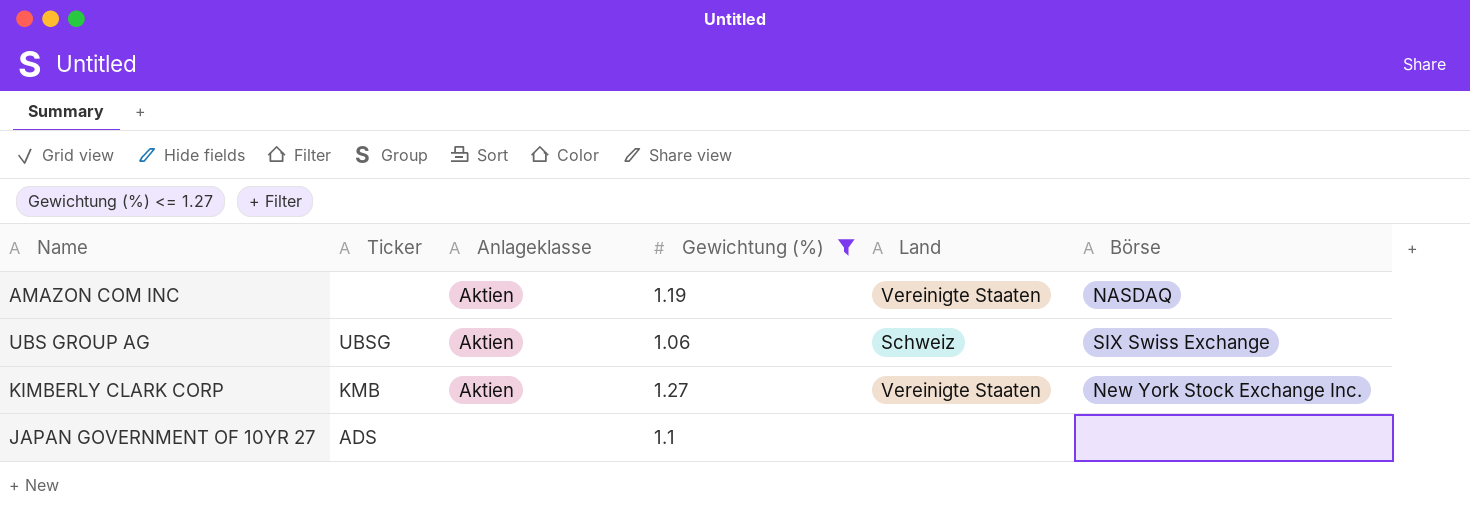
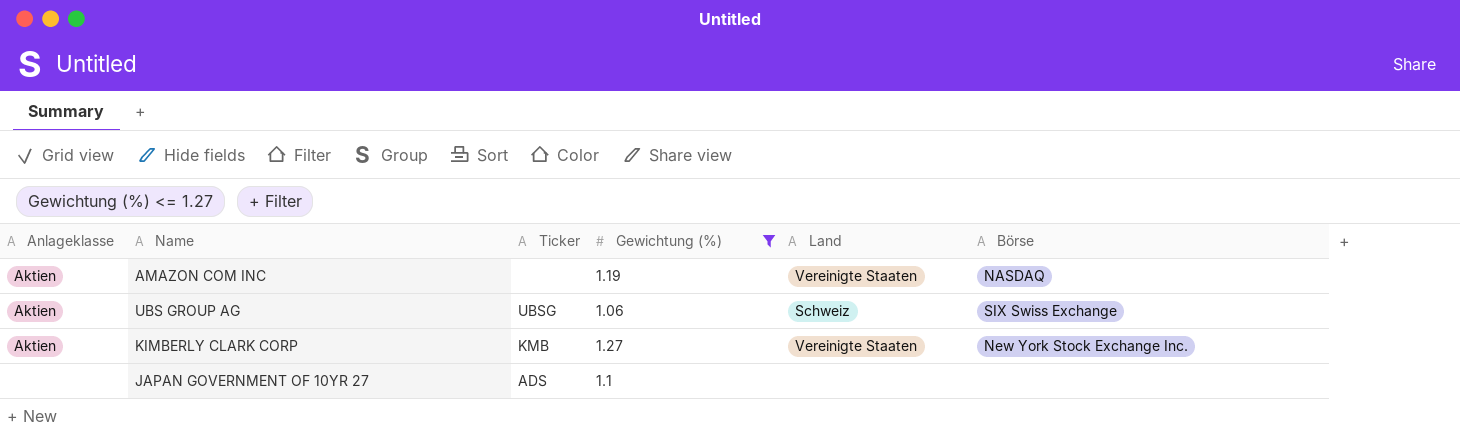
column Anlageklasse | position: 3 -> 1

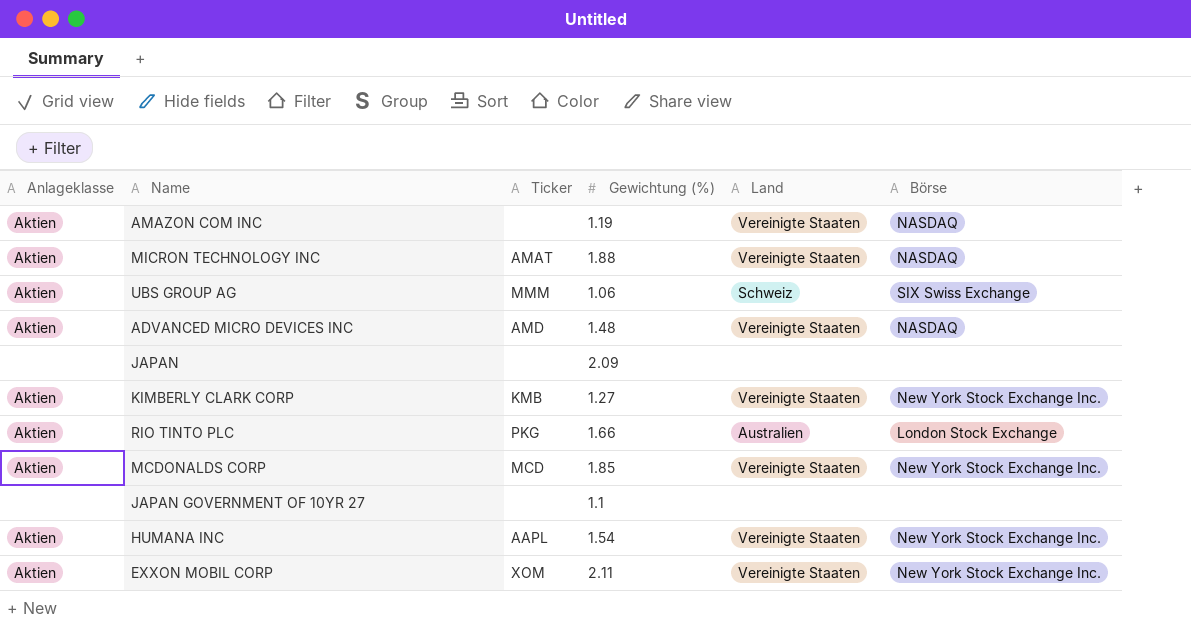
filter: Gewichtung (%) <= 1.27 -> none
UBS GROUP AG | Ticker: UBSG -> MMM
JAPAN GOVERNMENT OF 10YR 27 | Ticker: ADS -> none

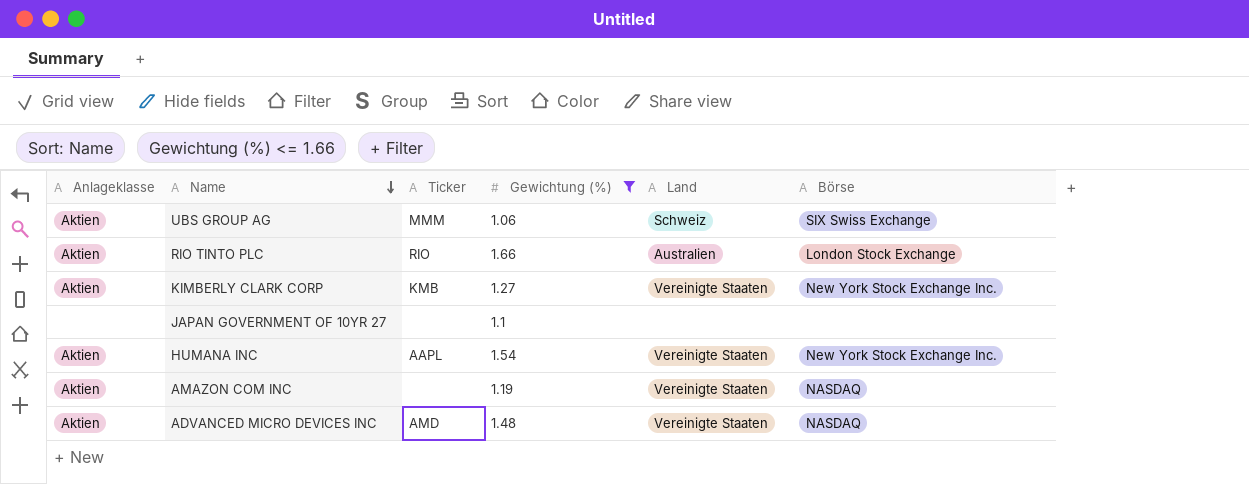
filter: none -> Gewichtung (%) <= 1.66
row order: none -> Name descending
RIO TINTO PLC | Ticker: PKG -> RIO

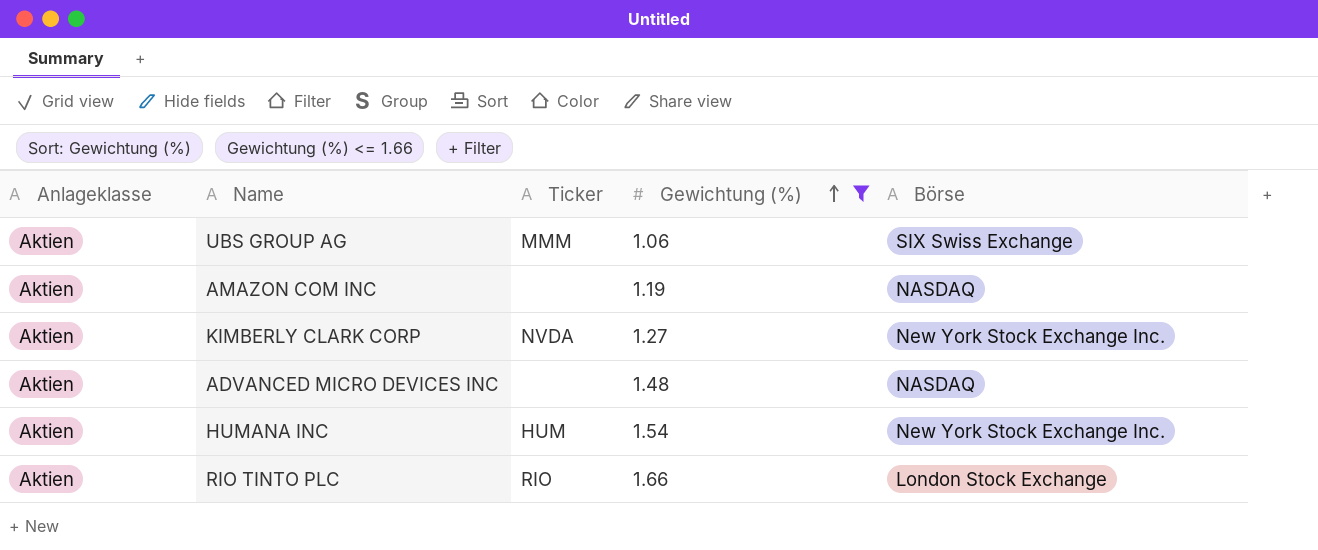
row order: Name descending -> Gewichtung (%) ascending
column Land | position: 5 -> none
row JAPAN GOVERNMENT OF 10YR 27: none | none | 1.1 | none | none -> none
KIMBERLY CLARK CORP | Ticker: KMB -> NVDA
ADVANCED MICRO DEVICES INC | Ticker: AMD -> none
HUMANA INC | Ticker: AAPL -> HUM

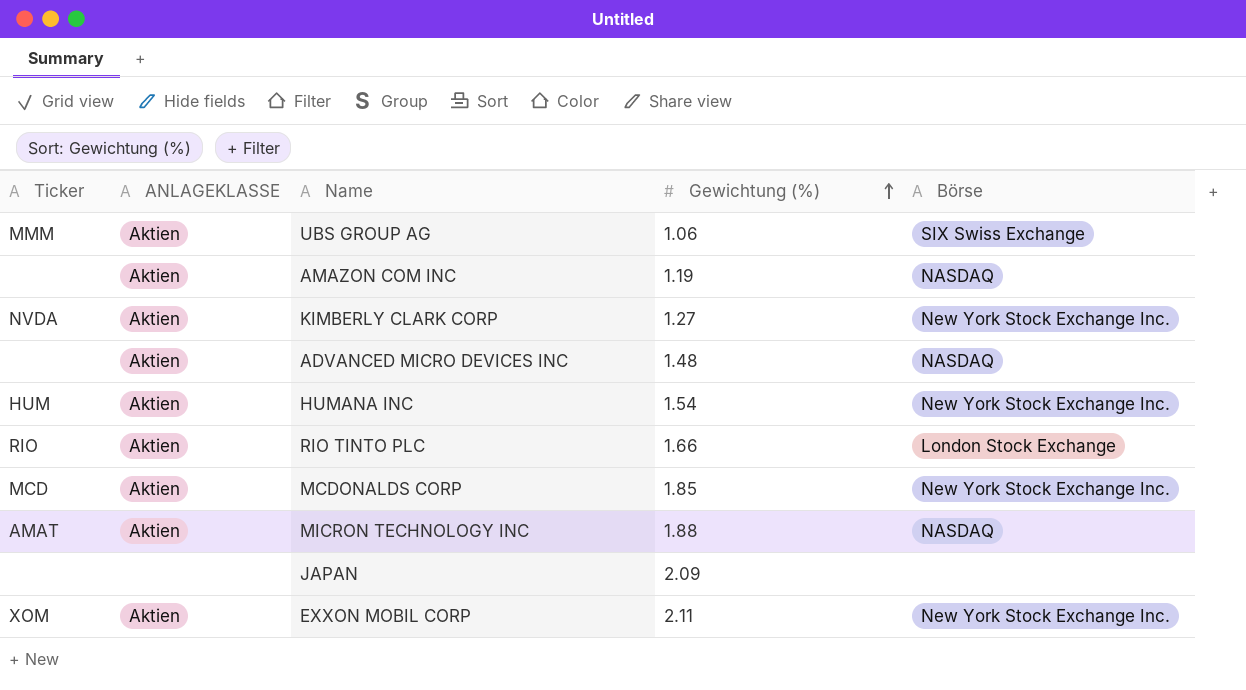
filter: Gewichtung (%) <= 1.66 -> none
column Ticker | position: 3 -> 1
column name: Anlageklasse -> ANLAGEKLASSE

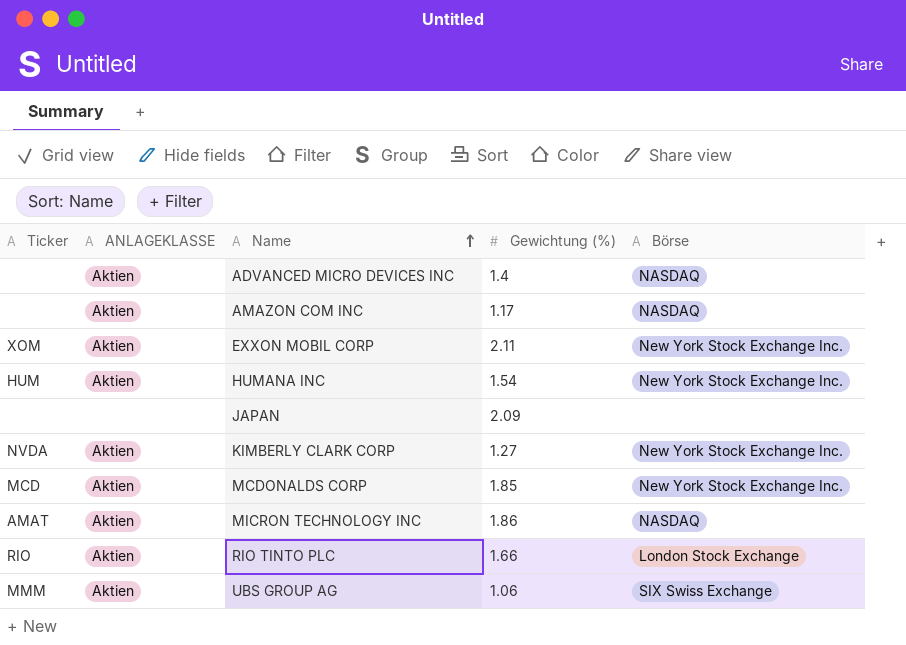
row order: Gewichtung (%) ascending -> Name ascending
ADVANCED MICRO DEVICES INC | Gewichtung (%): 1.48 -> 1.4
AMAZON COM INC | Gewichtung (%): 1.19 -> 1.17
MICRON TECHNOLOGY INC | Gewichtung (%): 1.88 -> 1.86

